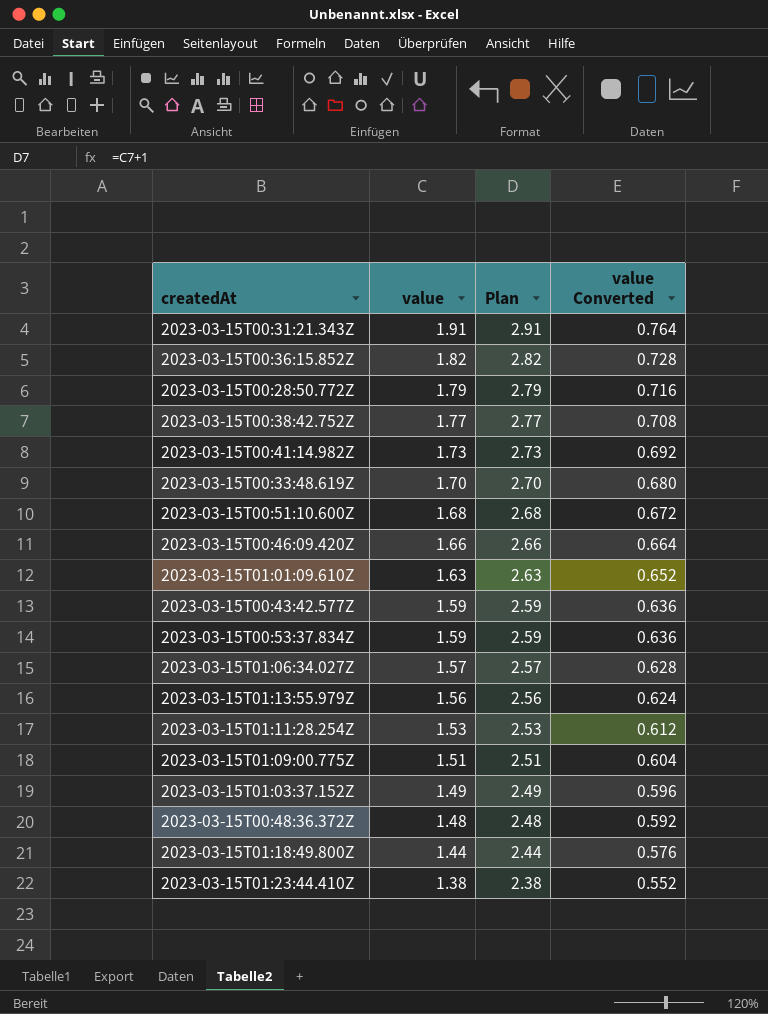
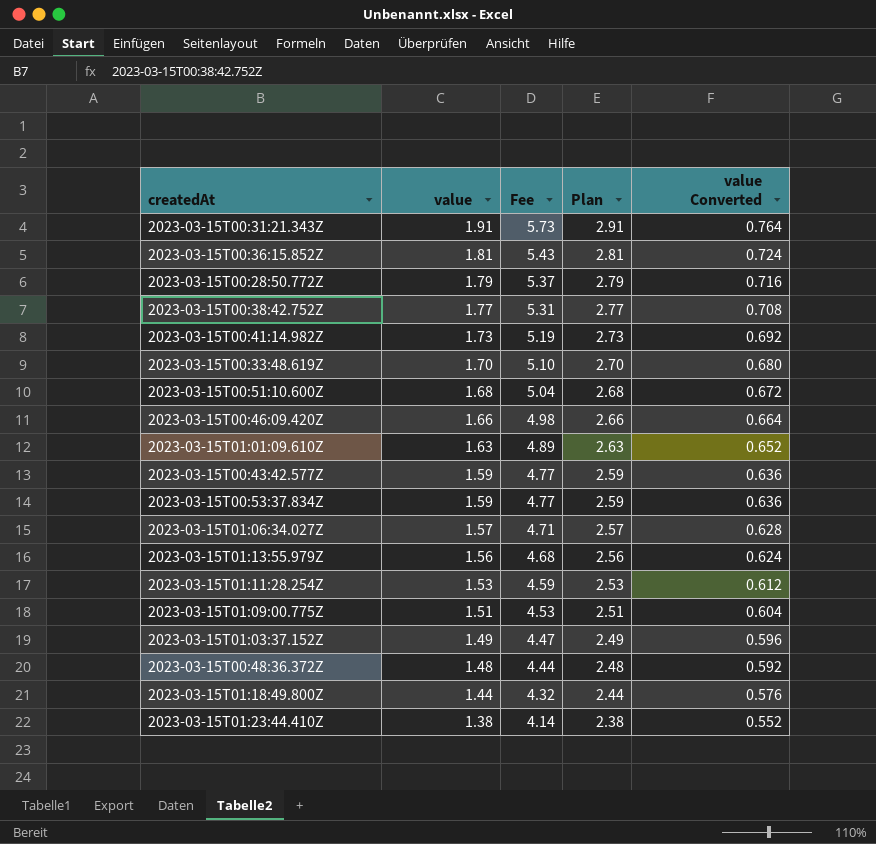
column Fee | formula: none -> [value] * 3
2023-03-15T00:36:15.852Z | value: 1.82 -> 1.81
2023-03-15T00:36:15.852Z | Plan: 2.82 -> 2.81
2023-03-15T00:36:15.852Z | value Converted: 0.728 -> 0.724

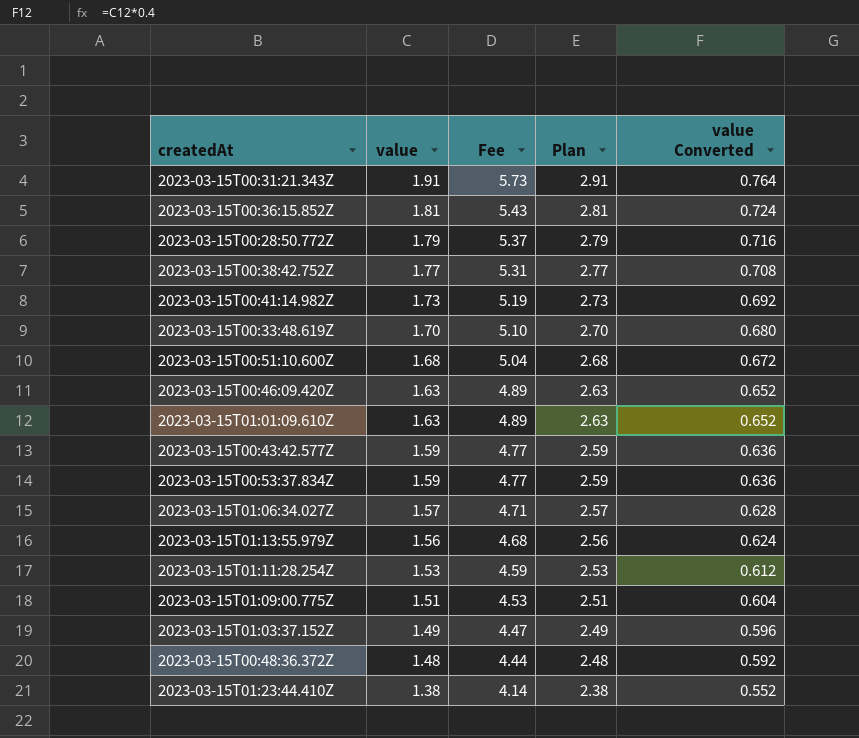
row 2023-03-15T01:18:49.800Z: 1.44 | 4.32 | 2.44 | 0.576 -> none
2023-03-15T00:46:09.420Z | value: 1.66 -> 1.63
2023-03-15T00:46:09.420Z | Fee: 4.98 -> 4.89
2023-03-15T00:46:09.420Z | Plan: 2.66 -> 2.63
2023-03-15T00:46:09.420Z | value Converted: 0.664 -> 0.652

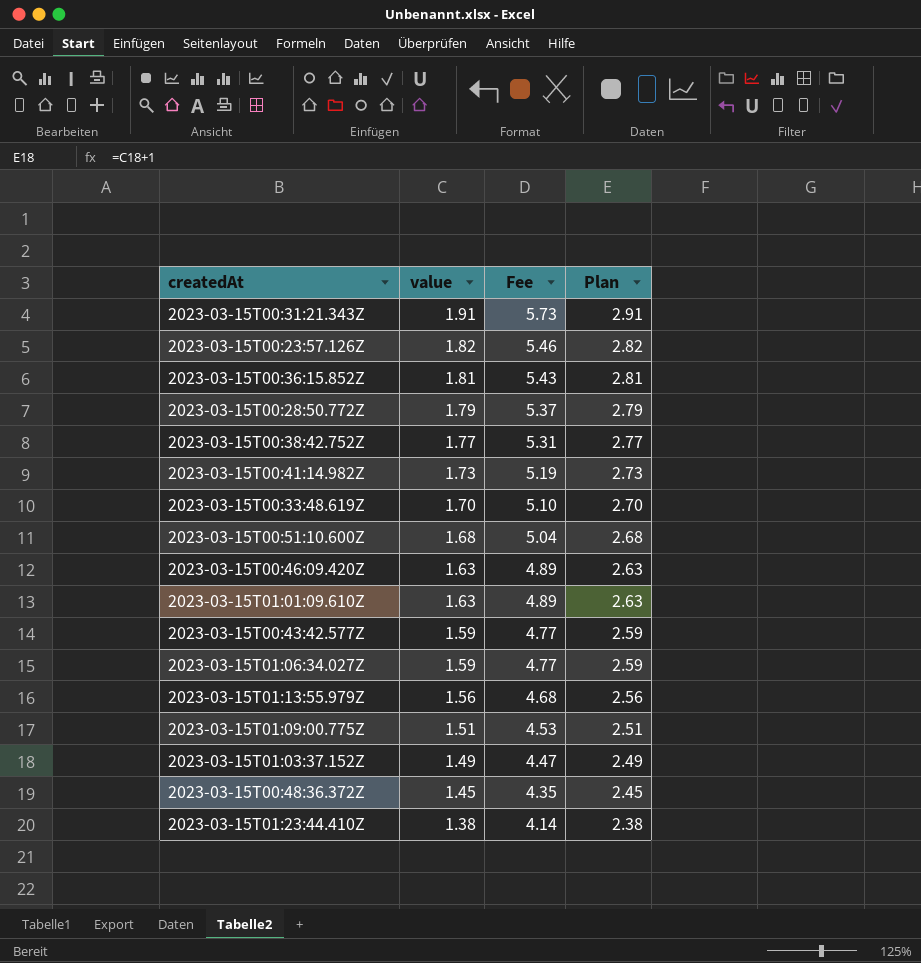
column value Converted | formula: [value] * 0.4 -> none
row 2023-03-15T00:53:37.834Z: 1.59 | 4.77 | 2.59 | 0.636 -> none
row 2023-03-15T01:11:28.254Z: 1.53 | 4.59 | 2.53 | 0.612 -> none
row 2023-03-15T00:23:57.126Z: none -> 1.82 | 5.46 | 2.82
2023-03-15T01:06:34.027Z | value: 1.57 -> 1.59
2023-03-15T01:06:34.027Z | Fee: 4.71 -> 4.77
2023-03-15T01:06:34.027Z | Plan: 2.57 -> 2.59
2023-03-15T00:48:36.372Z | value: 1.48 -> 1.45
2023-03-15T00:48:36.372Z | Fee: 4.44 -> 4.35
2023-03-15T00:48:36.372Z | Plan: 2.48 -> 2.45

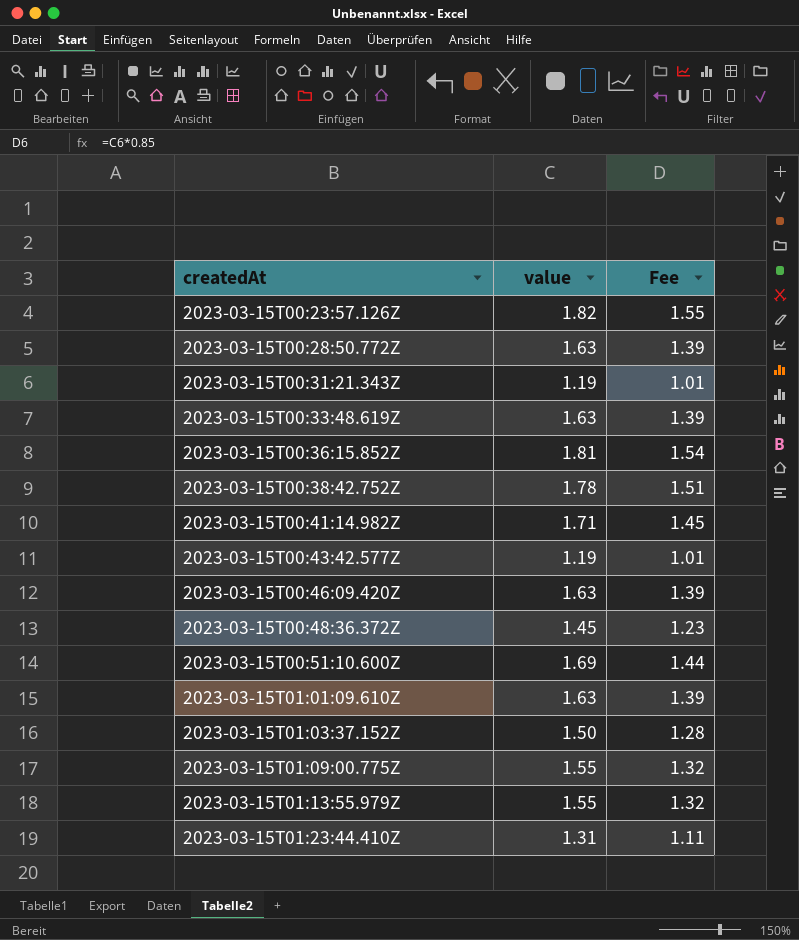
row order: value descending -> createdAt ascending
column Plan | formula: [value] + 1 -> none
column Fee | formula: [value] * 3 -> [value] * 0.85
row 2023-03-15T01:06:34.027Z: 1.59 | 4.77 | 2.59 -> none
2023-03-15T00:28:50.772Z | value: 1.79 -> 1.63
2023-03-15T00:31:21.343Z | value: 1.91 -> 1.19
2023-03-15T00:33:48.619Z | value: 1.70 -> 1.63
2023-03-15T00:38:42.752Z | value: 1.77 -> 1.78
2023-03-15T00:41:14.982Z | value: 1.73 -> 1.71
2023-03-15T00:43:42.577Z | value: 1.59 -> 1.19
2023-03-15T00:51:10.600Z | value: 1.68 -> 1.69
2023-03-15T01:03:37.152Z | value: 1.49 -> 1.50
2023-03-15T01:09:00.775Z | value: 1.51 -> 1.55
2023-03-15T01:13:55.979Z | value: 1.56 -> 1.55
2023-03-15T01:23:44.410Z | value: 1.38 -> 1.31

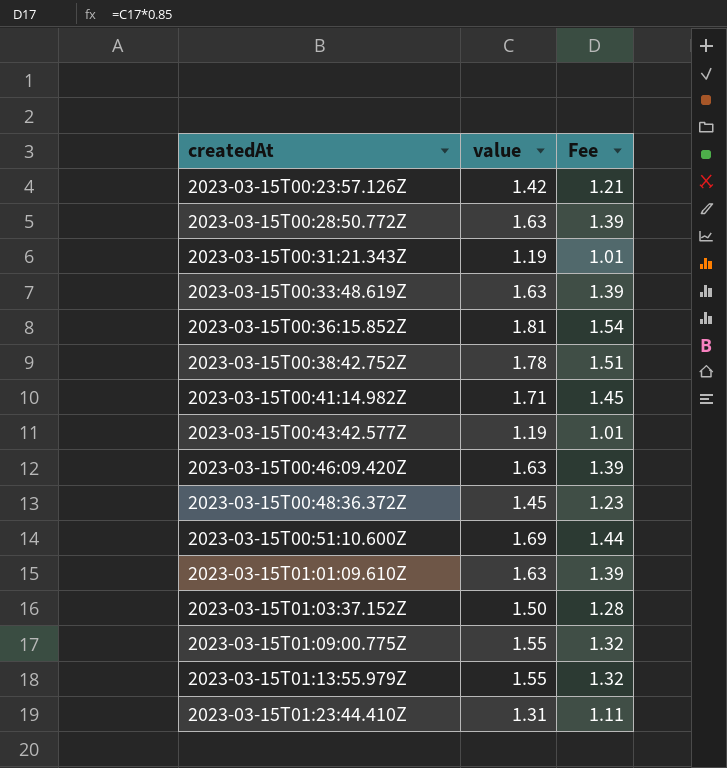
2023-03-15T00:23:57.126Z | value: 1.82 -> 1.42
2023-03-15T00:23:57.126Z | Fee: 1.55 -> 1.21

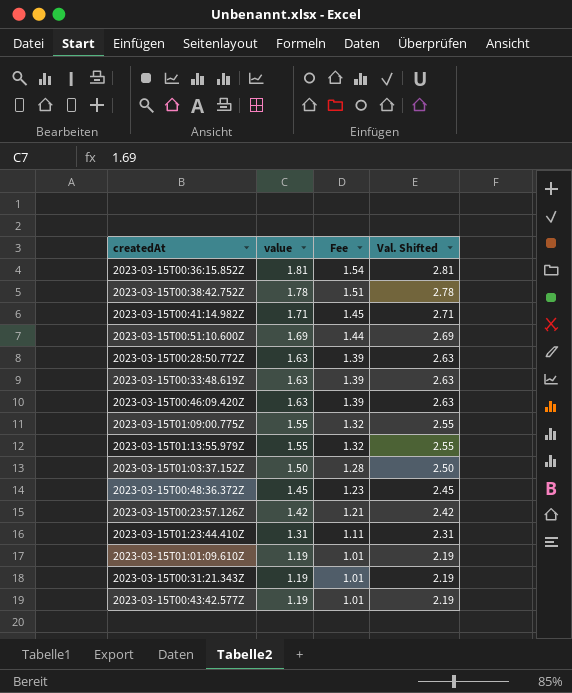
row order: createdAt ascending -> value descending
column Val. Shifted | formula: none -> [value] + 1
2023-03-15T01:01:09.610Z | value: 1.63 -> 1.19
2023-03-15T01:01:09.610Z | Fee: 1.39 -> 1.01

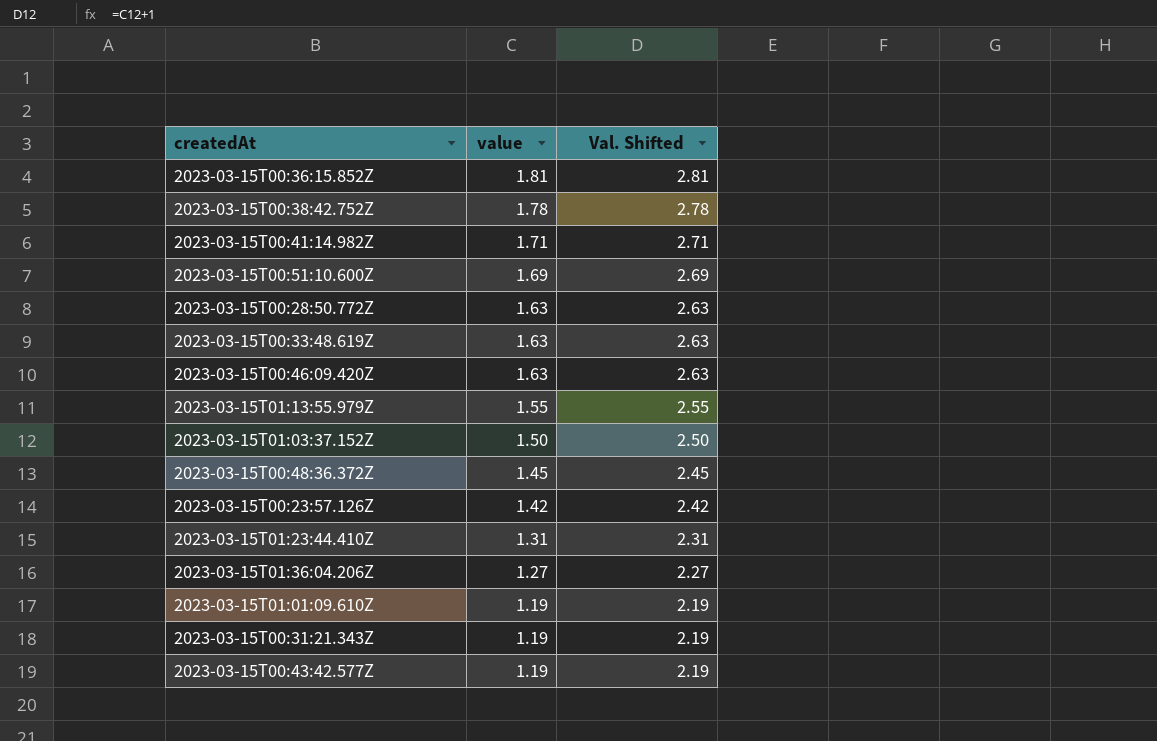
column Fee | formula: [value] * 0.85 -> none
row 2023-03-15T01:09:00.775Z: 1.55 | 1.32 | 2.55 -> none
row 2023-03-15T01:36:04.206Z: none -> 1.27 | 2.27

